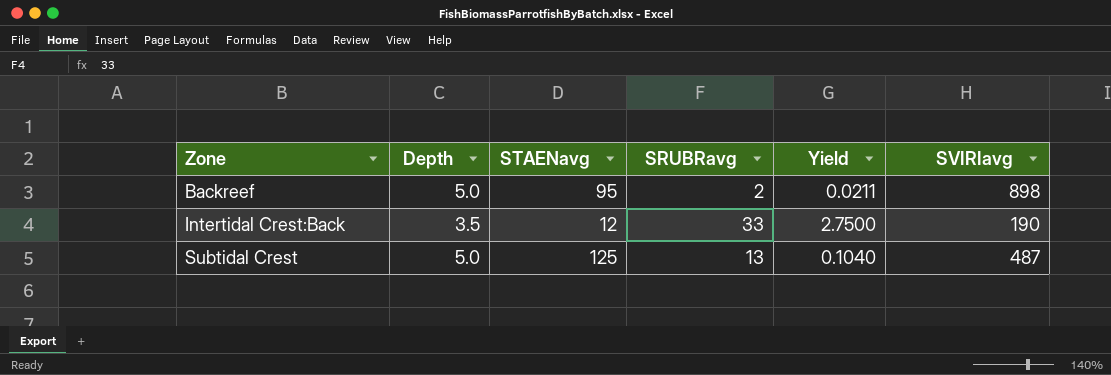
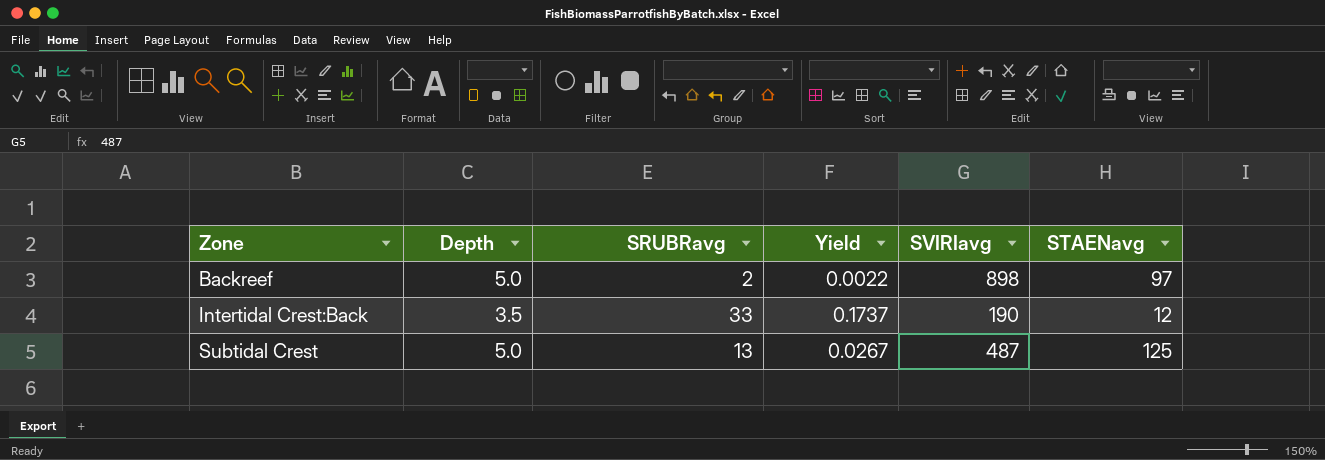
column Yield | formula: [SRUBRavg] / [STAENavg] -> [SRUBRavg] / [SVIRIavg]
column STAENavg | position: 3 -> 6
Backreef | STAENavg: 95 -> 97

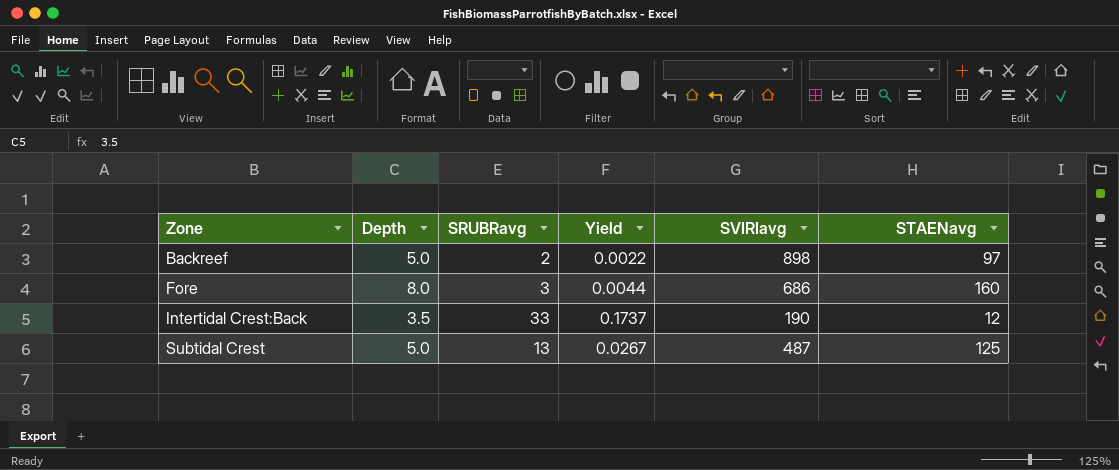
row Fore: none -> 8.0 | 3 | 0.0044 | 686 | 160

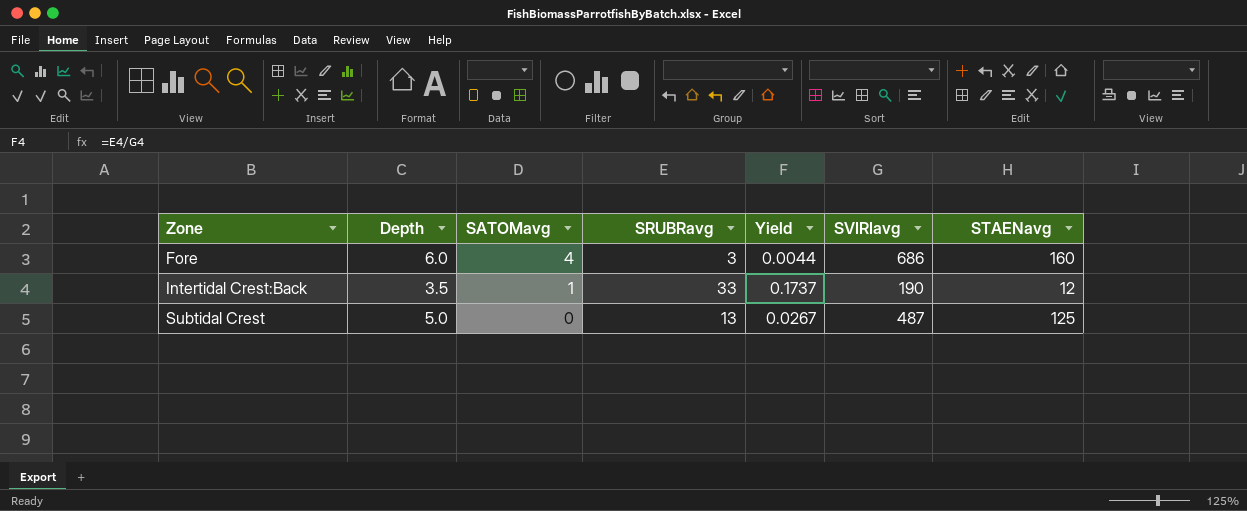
column SATOMavg | position: none -> 3
row Backreef: 5.0 | 2 | 0.0022 | 898 | 97 -> none
Fore | Depth: 8.0 -> 6.0

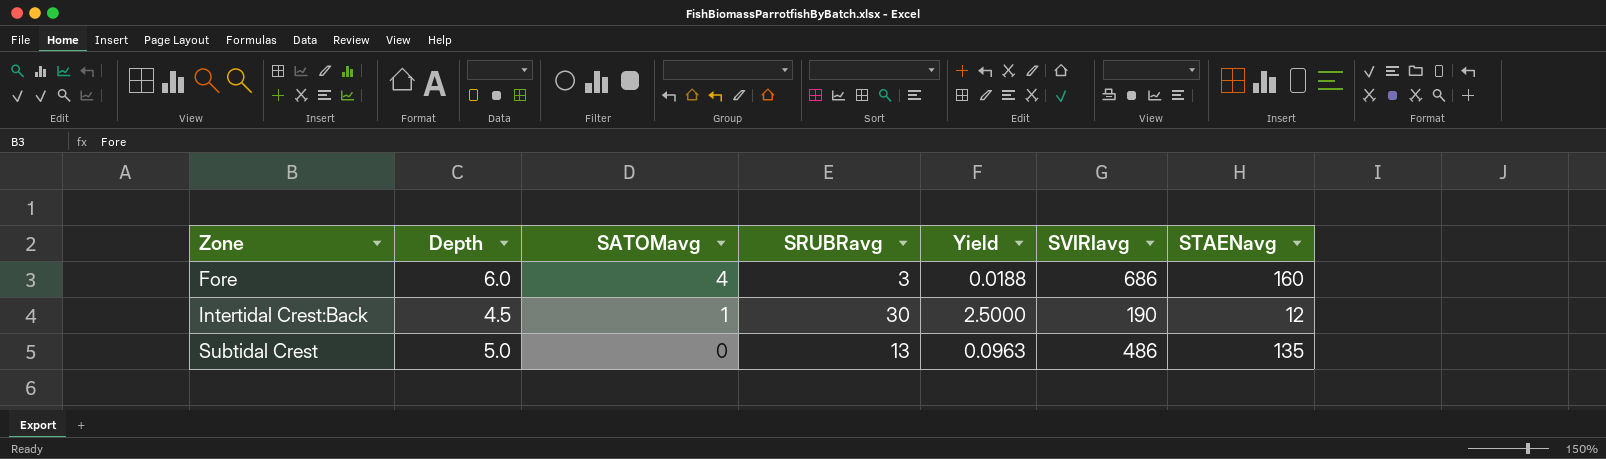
column Yield | formula: [SRUBRavg] / [SVIRIavg] -> [SRUBRavg] / [STAENavg]
Intertidal Crest:Back | Depth: 3.5 -> 4.5
Intertidal Crest:Back | SRUBRavg: 33 -> 30
Subtidal Crest | SVIRIavg: 487 -> 486
Subtidal Crest | STAENavg: 125 -> 135

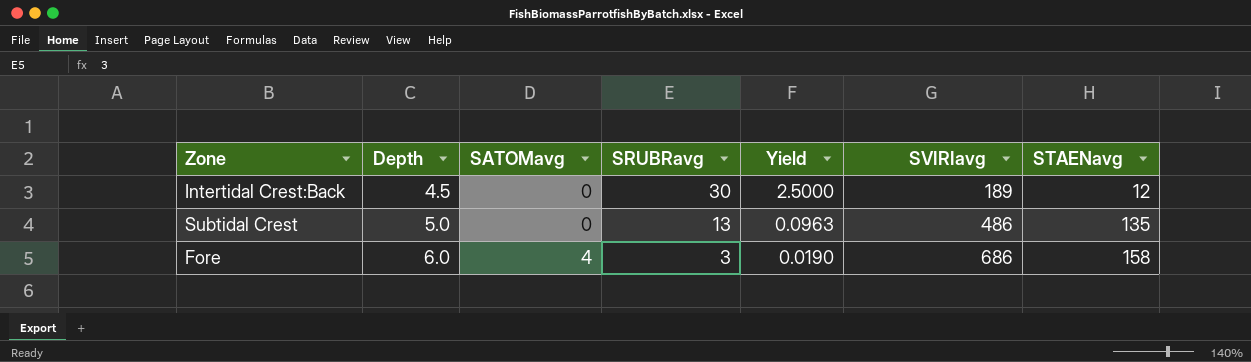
row order: Zone ascending -> Depth ascending
Intertidal Crest:Back | SATOMavg: 1 -> 0
Intertidal Crest:Back | SVIRIavg: 190 -> 189
Fore | Yield: 0.0188 -> 0.0190
Fore | STAENavg: 160 -> 158

